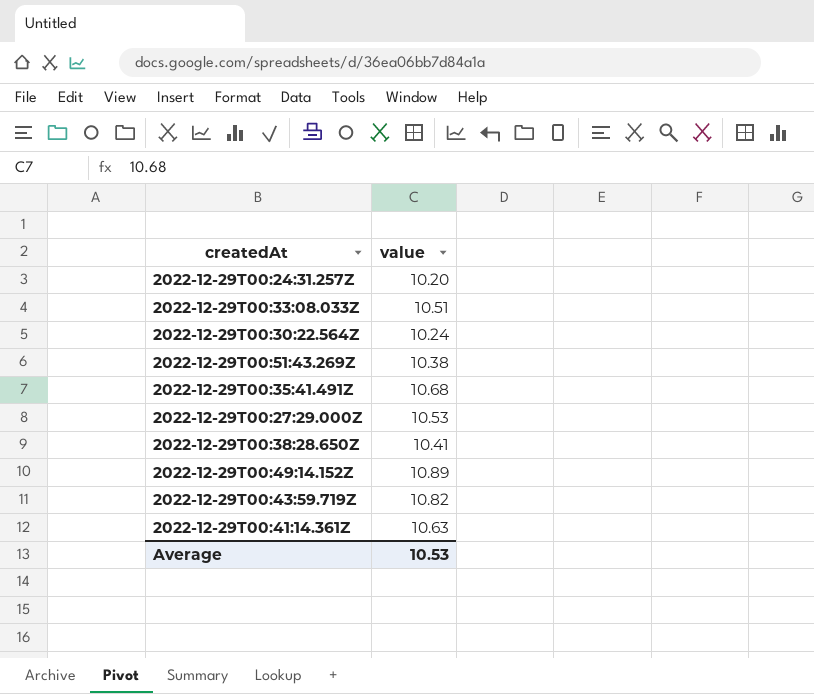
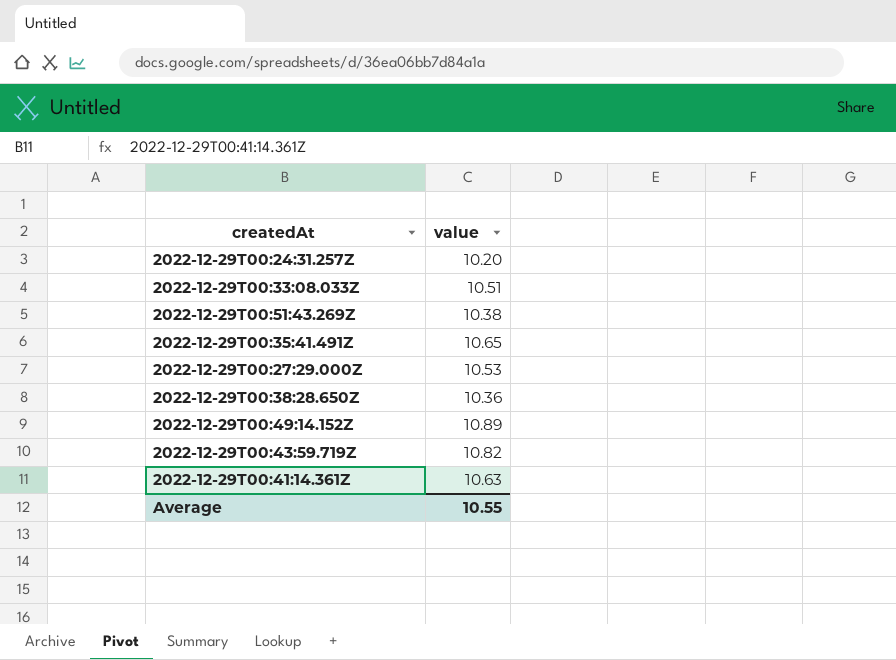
row 2022-12-29T00:30:22.564Z: 10.24 -> none
2022-12-29T00:35:41.491Z | value: 10.68 -> 10.65
2022-12-29T00:38:28.650Z | value: 10.41 -> 10.36
Average | value: 10.53 -> 10.55

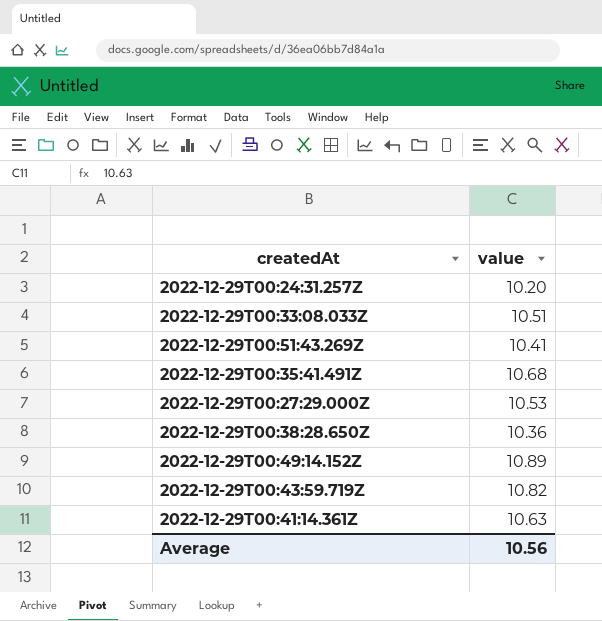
2022-12-29T00:51:43.269Z | value: 10.38 -> 10.41
2022-12-29T00:35:41.491Z | value: 10.65 -> 10.68
Average | value: 10.55 -> 10.56

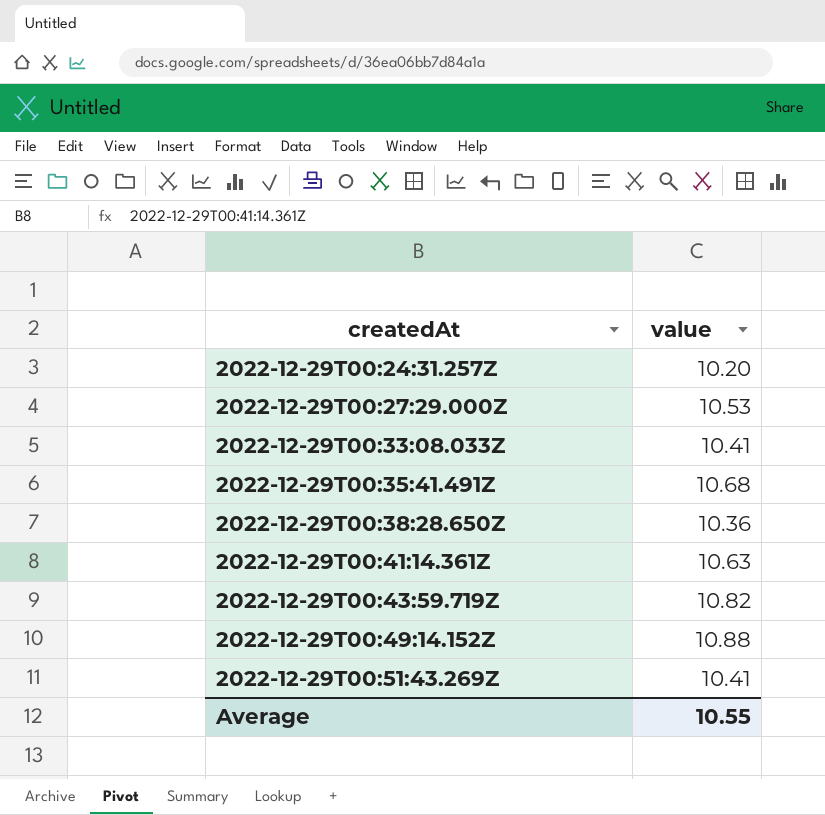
row order: none -> createdAt ascending
2022-12-29T00:33:08.033Z | value: 10.51 -> 10.41
2022-12-29T00:49:14.152Z | value: 10.89 -> 10.88
Average | value: 10.56 -> 10.55

